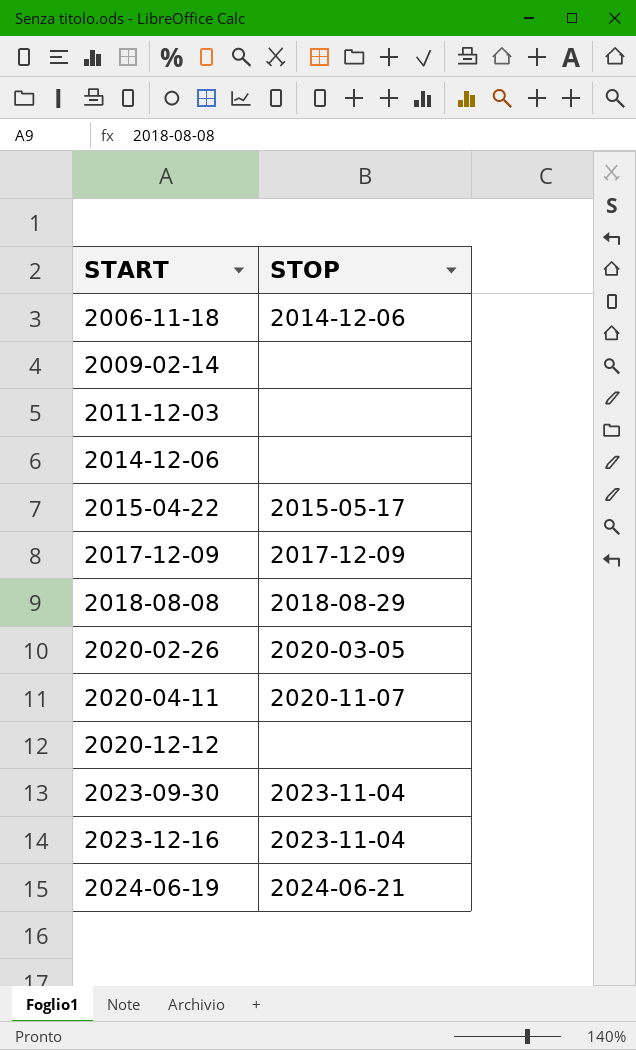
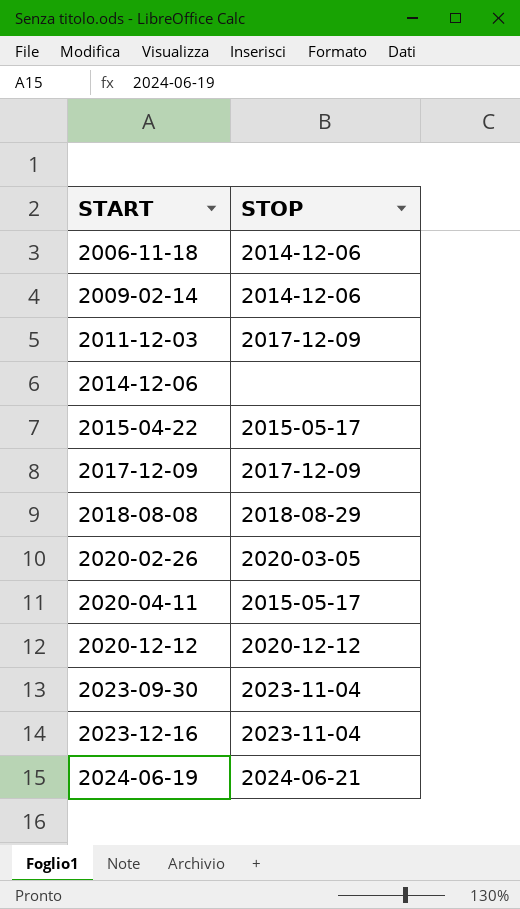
2009-02-14 | STOP: none -> 2014-12-06
2011-12-03 | STOP: none -> 2017-12-09
2020-04-11 | STOP: 2020-11-07 -> 2015-05-17
2020-12-12 | STOP: none -> 2020-12-12

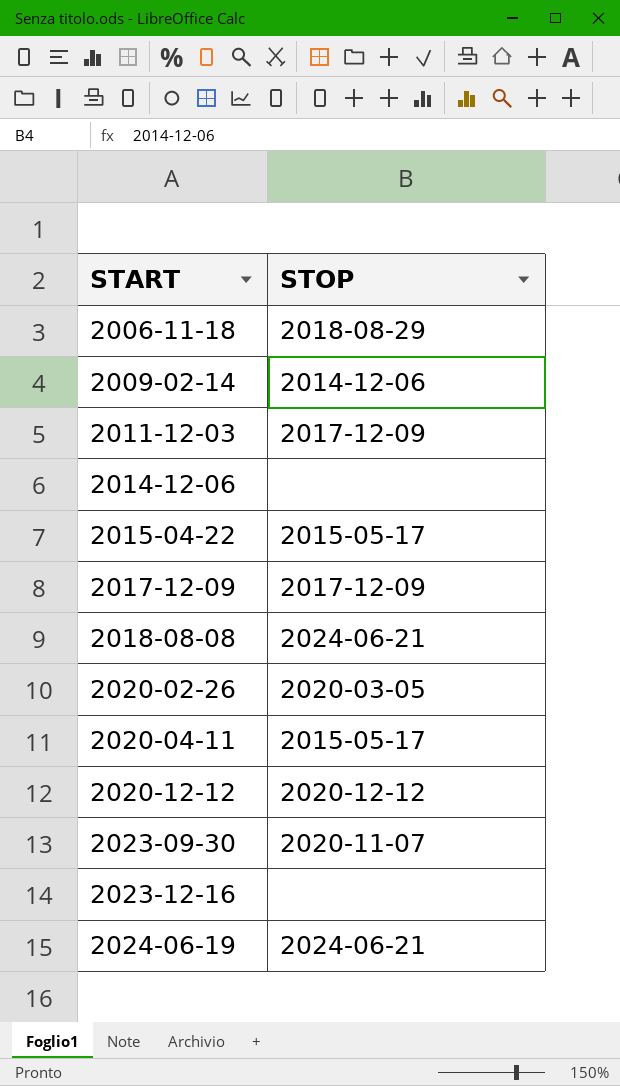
2006-11-18 | STOP: 2014-12-06 -> 2018-08-29
2018-08-08 | STOP: 2018-08-29 -> 2024-06-21
2023-09-30 | STOP: 2023-11-04 -> 2020-11-07
2023-12-16 | STOP: 2023-11-04 -> none

